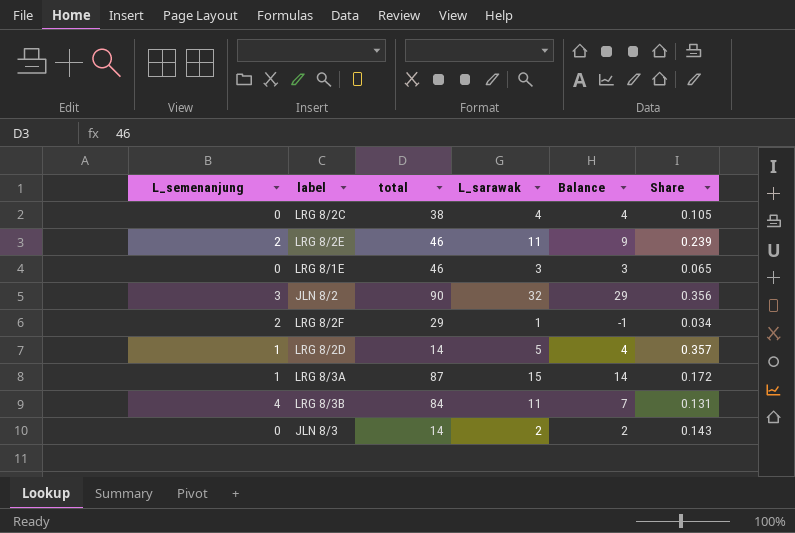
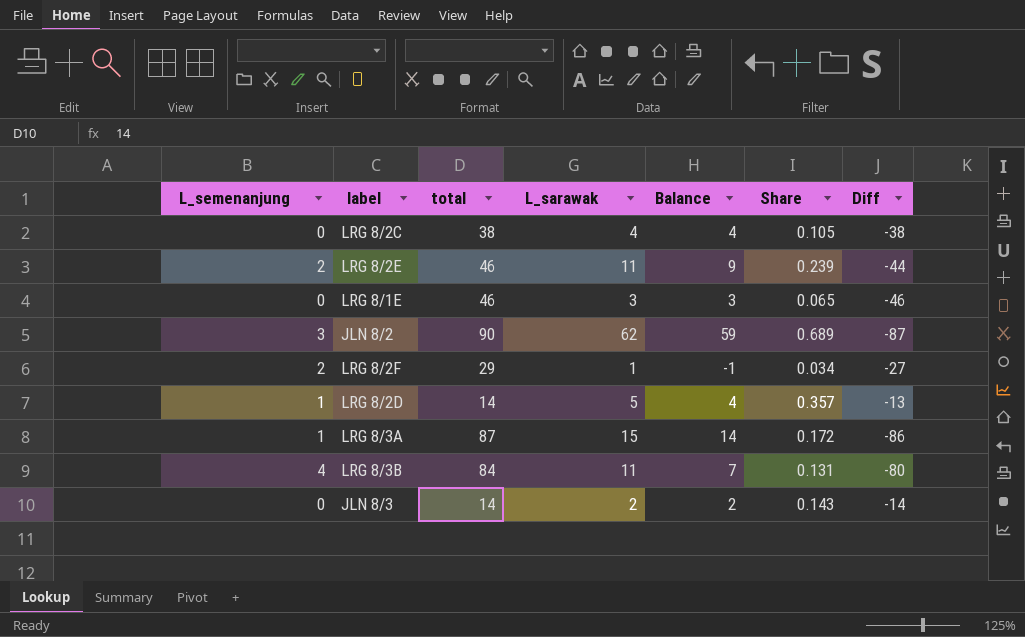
column Diff | formula: none -> [L_semenanjung] - [total]
JLN 8/2 | L_sarawak: 32 -> 62
JLN 8/2 | Balance: 29 -> 59
JLN 8/2 | Share: 0.356 -> 0.689

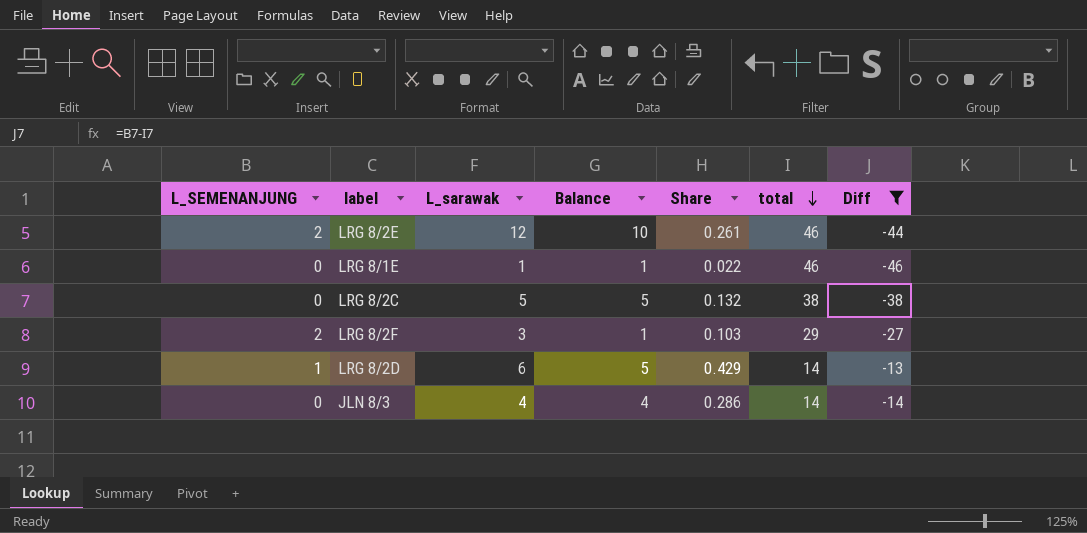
filter: none -> Diff >= -46
row order: none -> total descending
column name: L_semenanjung -> L_SEMENANJUNG
column total | position: 3 -> 6
LRG 8/2E | L_sarawak: 11 -> 12
LRG 8/2E | Balance: 9 -> 10
LRG 8/2E | Share: 0.239 -> 0.261
LRG 8/1E | L_sarawak: 3 -> 1
LRG 8/1E | Balance: 3 -> 1
LRG 8/1E | Share: 0.065 -> 0.022
LRG 8/2C | L_sarawak: 4 -> 5
LRG 8/2C | Balance: 4 -> 5
LRG 8/2C | Share: 0.105 -> 0.132
LRG 8/2F | L_sarawak: 1 -> 3
LRG 8/2F | Balance: -1 -> 1
LRG 8/2F | Share: 0.034 -> 0.103
LRG 8/2D | L_sarawak: 5 -> 6
LRG 8/2D | Balance: 4 -> 5
LRG 8/2D | Share: 0.357 -> 0.429
JLN 8/3 | L_sarawak: 2 -> 4
JLN 8/3 | Balance: 2 -> 4
JLN 8/3 | Share: 0.143 -> 0.286

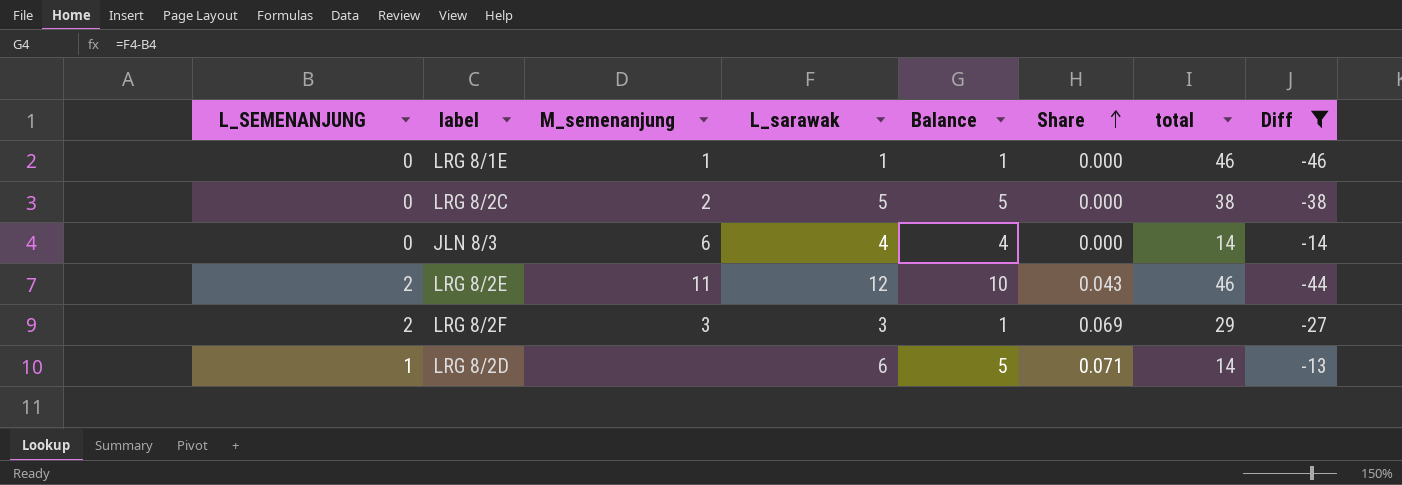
row order: total descending -> Share ascending
column M_semenanjung | position: none -> 3
column Share | formula: [L_sarawak] / [total] -> [L_SEMENANJUNG] / [total]

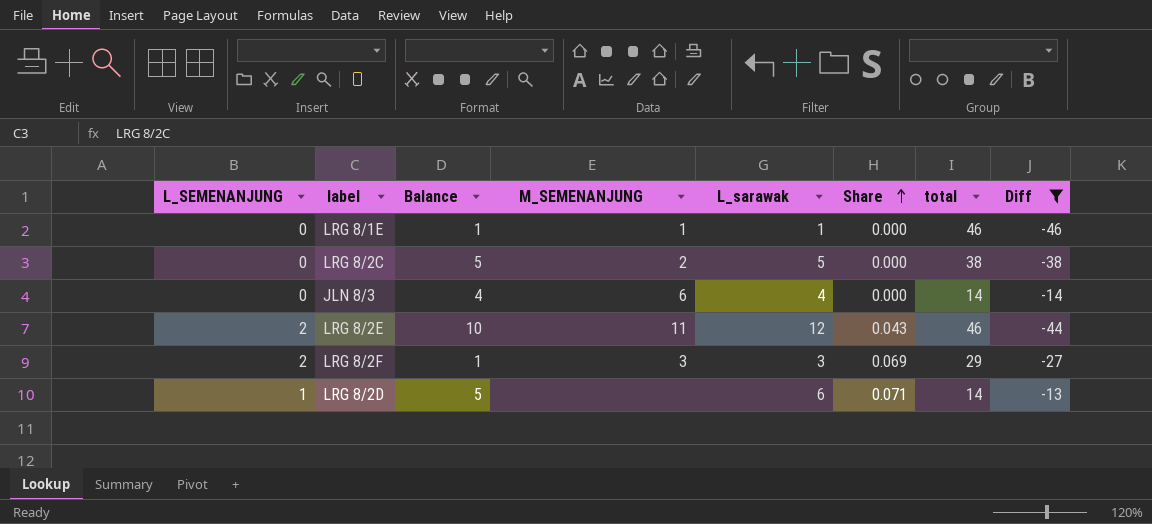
column Balance | position: 5 -> 3
column name: M_semenanjung -> M_SEMENANJUNG

